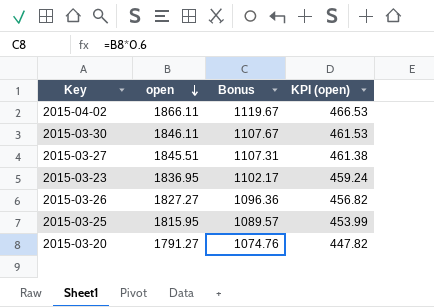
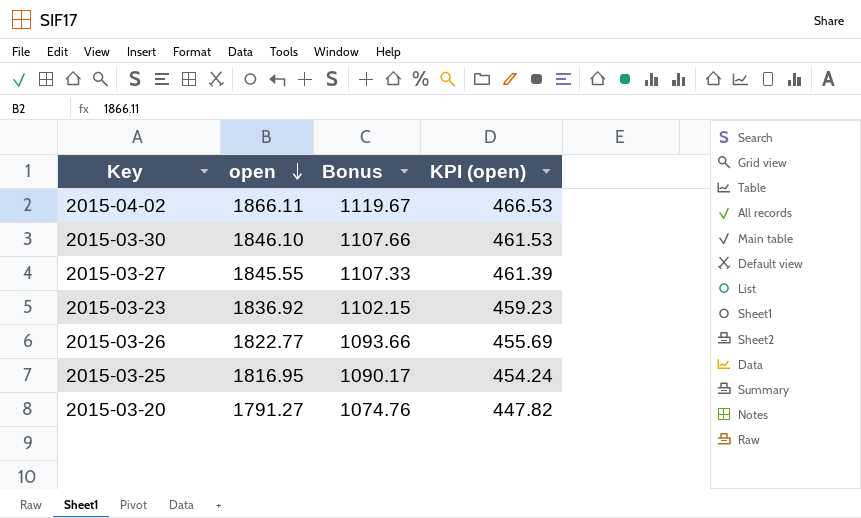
2015-03-30 | open: 1846.11 -> 1846.10
2015-03-30 | Bonus: 1107.67 -> 1107.66
2015-03-27 | open: 1845.51 -> 1845.55
2015-03-27 | Bonus: 1107.31 -> 1107.33
2015-03-27 | KPI (open): 461.38 -> 461.39
2015-03-23 | open: 1836.95 -> 1836.92
2015-03-23 | Bonus: 1102.17 -> 1102.15
2015-03-23 | KPI (open): 459.24 -> 459.23
2015-03-26 | open: 1827.27 -> 1822.77
2015-03-26 | Bonus: 1096.36 -> 1093.66
2015-03-26 | KPI (open): 456.82 -> 455.69
2015-03-25 | open: 1815.95 -> 1816.95
2015-03-25 | Bonus: 1089.57 -> 1090.17
2015-03-25 | KPI (open): 453.99 -> 454.24

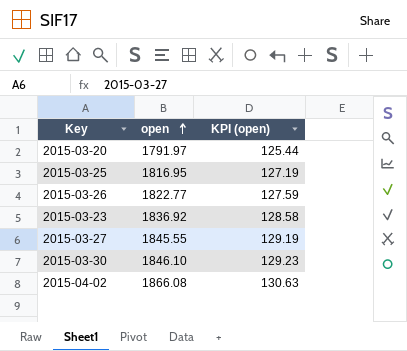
row order: open descending -> open ascending
column Bonus | formula: [open] * 0.6 -> none
column KPI (open) | formula: [open] * 0.25 -> [open] * 0.07
2015-03-20 | open: 1791.27 -> 1791.97
2015-04-02 | open: 1866.11 -> 1866.08

